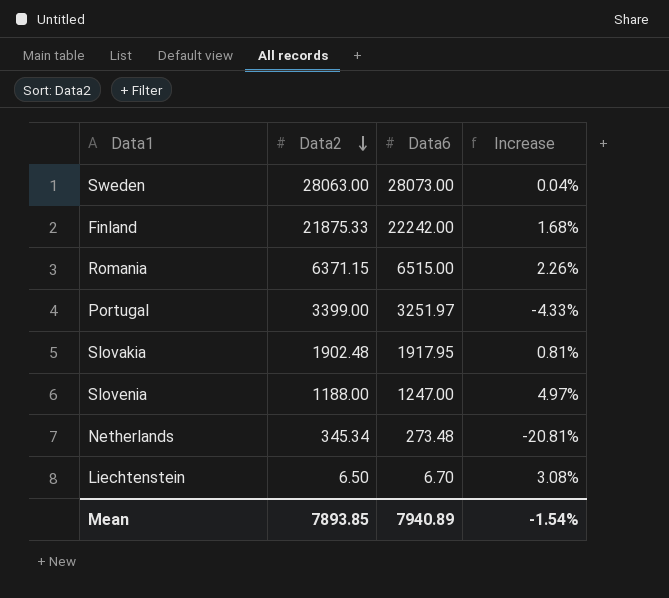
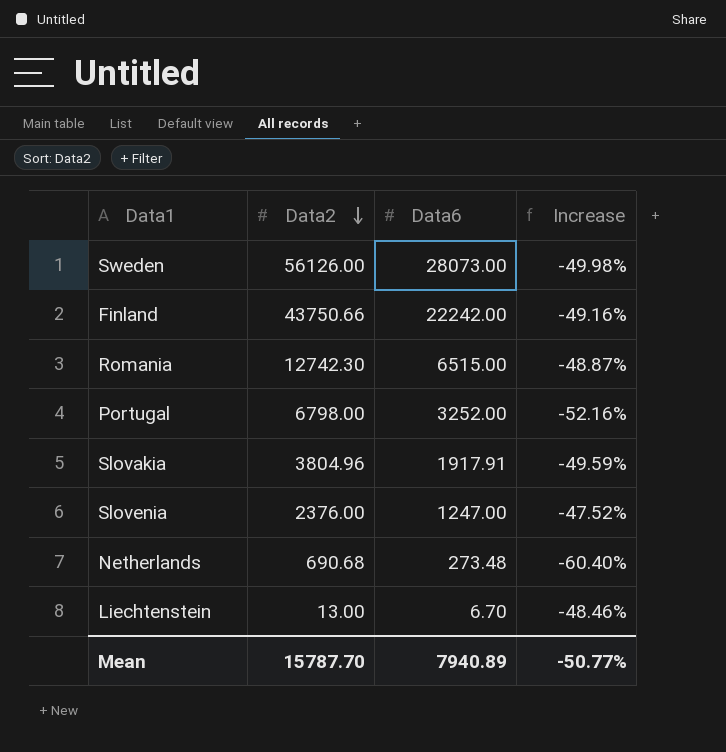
Sweden | Data2: 28063.00 -> 56126.00
Sweden | Increase: 0.04% -> -49.98%
Finland | Data2: 21875.33 -> 43750.66
Finland | Increase: 1.68% -> -49.16%
Romania | Data2: 6371.15 -> 12742.30
Romania | Increase: 2.26% -> -48.87%
Portugal | Data2: 3399.00 -> 6798.00
Portugal | Data6: 3251.97 -> 3252.00
Portugal | Increase: -4.33% -> -52.16%
Slovakia | Data2: 1902.48 -> 3804.96
Slovakia | Data6: 1917.95 -> 1917.91
Slovakia | Increase: 0.81% -> -49.59%
Slovenia | Data2: 1188.00 -> 2376.00
Slovenia | Increase: 4.97% -> -47.52%
Netherlands | Data2: 345.34 -> 690.68
Netherlands | Increase: -20.81% -> -60.40%
Liechtenstein | Data2: 6.50 -> 13.00
Liechtenstein | Increase: 3.08% -> -48.46%
Mean | Data2: 7893.85 -> 15787.70
Mean | Increase: -1.54% -> -50.77%

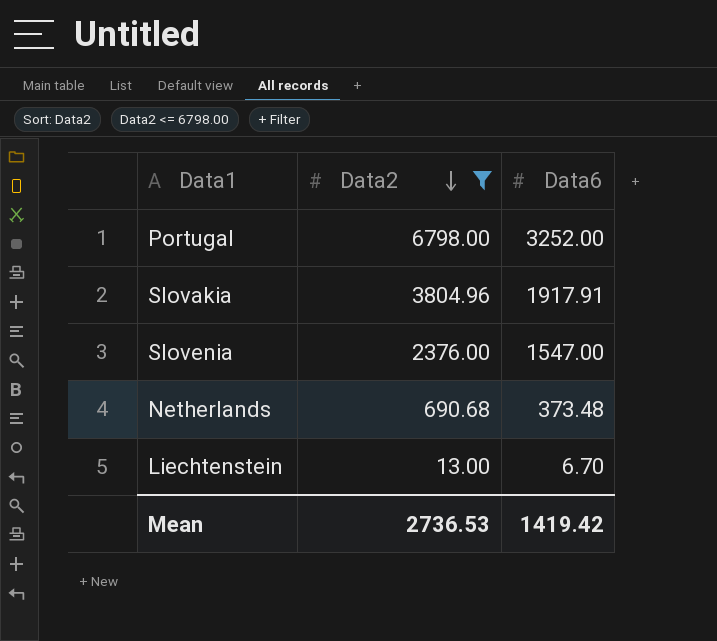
filter: none -> Data2 <= 6798.00
column Increase | formula: ([Data6] - [Data2]) / [Data2] -> none
Slovenia | Data6: 1247.00 -> 1547.00
Netherlands | Data6: 273.48 -> 373.48
Mean | Data2: 15787.70 -> 2736.53
Mean | Data6: 7940.89 -> 1419.42

